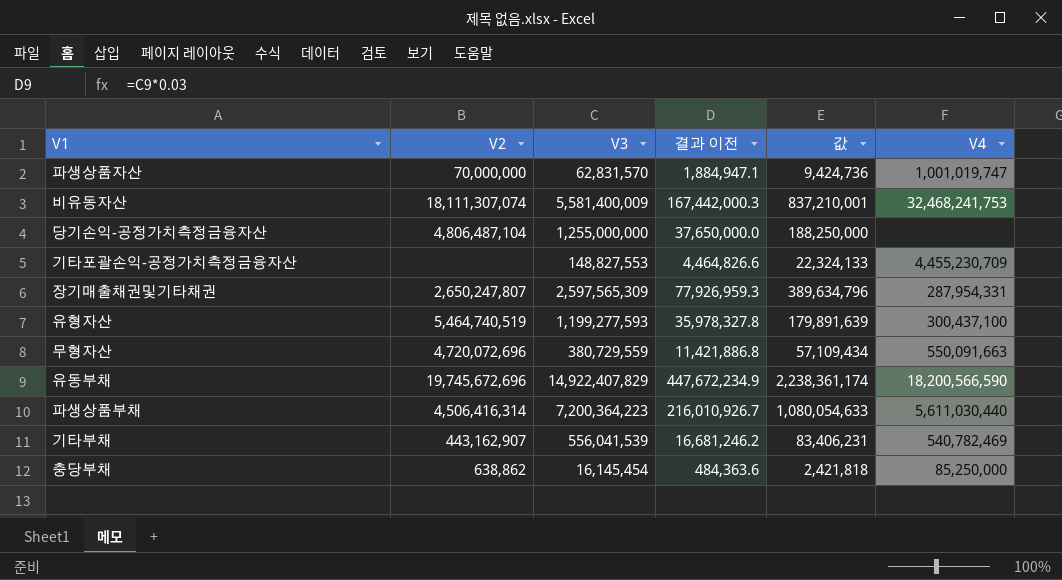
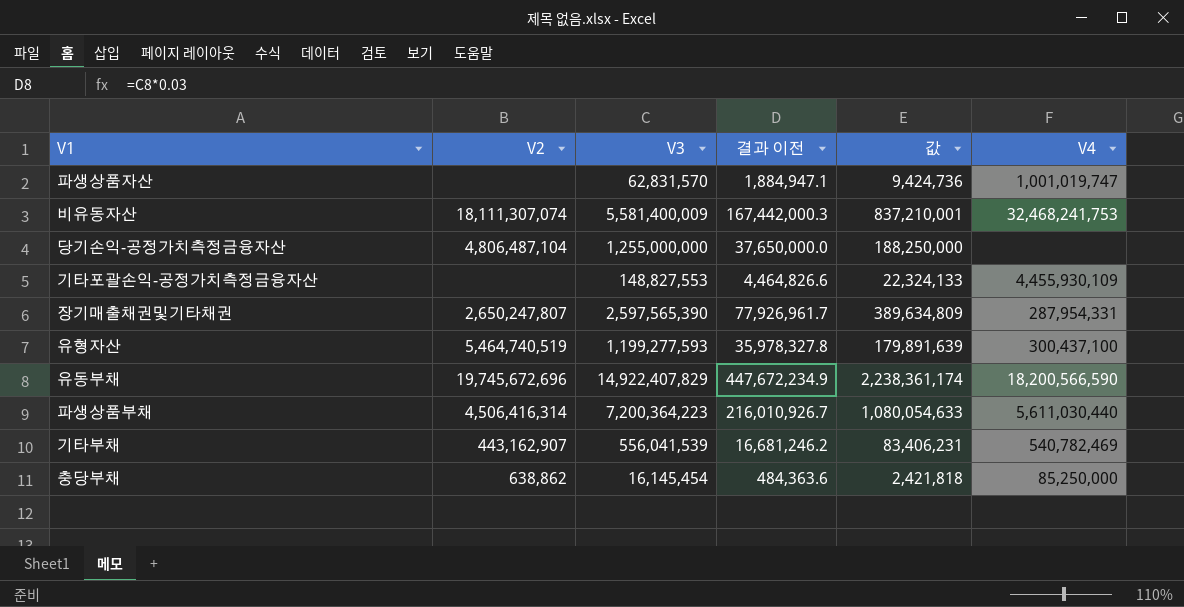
row 무형자산: 4,720,072,696 | 380,729,559 | 11,421,886.8 | 57,109,434 | 550,091,663 -> none
파생상품자산 | V2: 70,000,000 -> none
기타포괄손익-공정가치측정금융자산 | V4: 4,455,230,709 -> 4,455,930,109
장기매출채권및기타채권 | V3: 2,597,565,309 -> 2,597,565,390
장기매출채권및기타채권 | 결과 이전: 77,926,959.3 -> 77,926,961.7
장기매출채권및기타채권 | 값: 389,634,796 -> 389,634,809

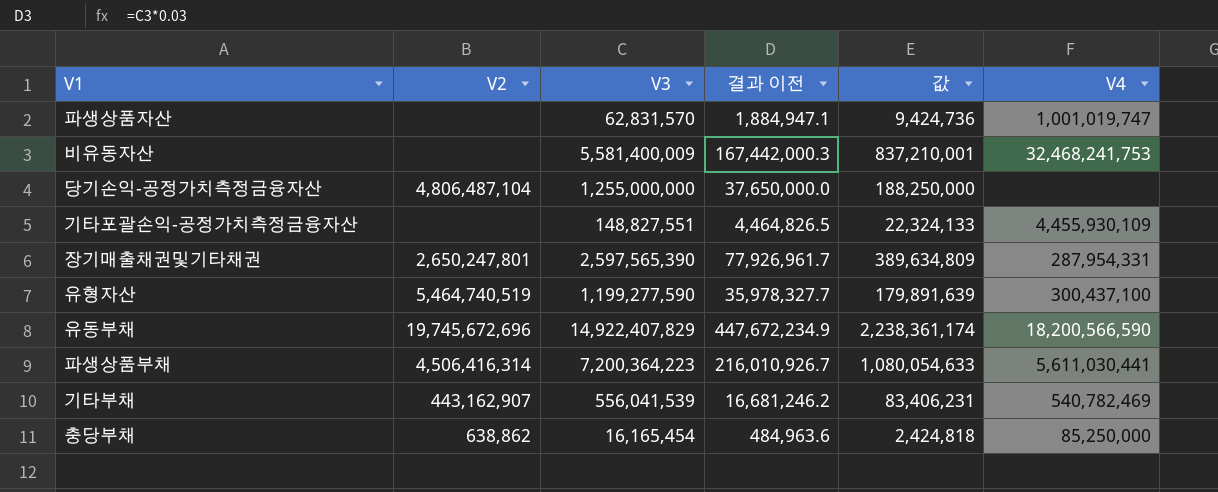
비유동자산 | V2: 18,111,307,074 -> none
기타포괄손익-공정가치측정금융자산 | V3: 148,827,553 -> 148,827,551
기타포괄손익-공정가치측정금융자산 | 결과 이전: 4,464,826.6 -> 4,464,826.5
장기매출채권및기타채권 | V2: 2,650,247,807 -> 2,650,247,801
유형자산 | V3: 1,199,277,593 -> 1,199,277,590
유형자산 | 결과 이전: 35,978,327.8 -> 35,978,327.7
파생상품부채 | V4: 5,611,030,440 -> 5,611,030,441
충당부채 | V3: 16,145,454 -> 16,165,454
충당부채 | 결과 이전: 484,363.6 -> 484,963.6
충당부채 | 값: 2,421,818 -> 2,424,818

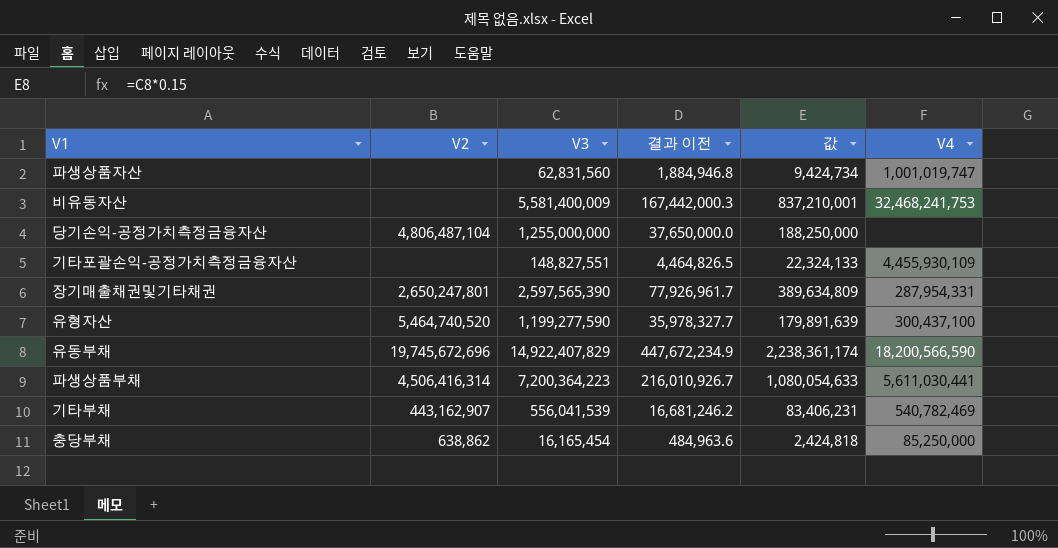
파생상품자산 | V3: 62,831,570 -> 62,831,560
파생상품자산 | 결과 이전: 1,884,947.1 -> 1,884,946.8
파생상품자산 | 값: 9,424,736 -> 9,424,734
유형자산 | V2: 5,464,740,519 -> 5,464,740,520

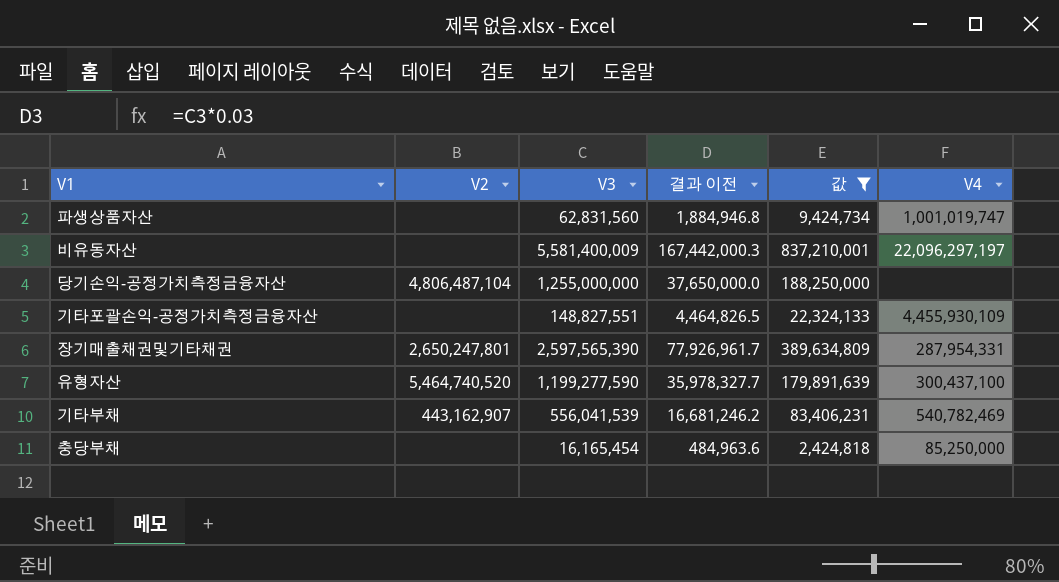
filter: none -> 값 <= 837,210,001
비유동자산 | V4: 32,468,241,753 -> 22,096,297,197
충당부채 | V2: 638,862 -> none

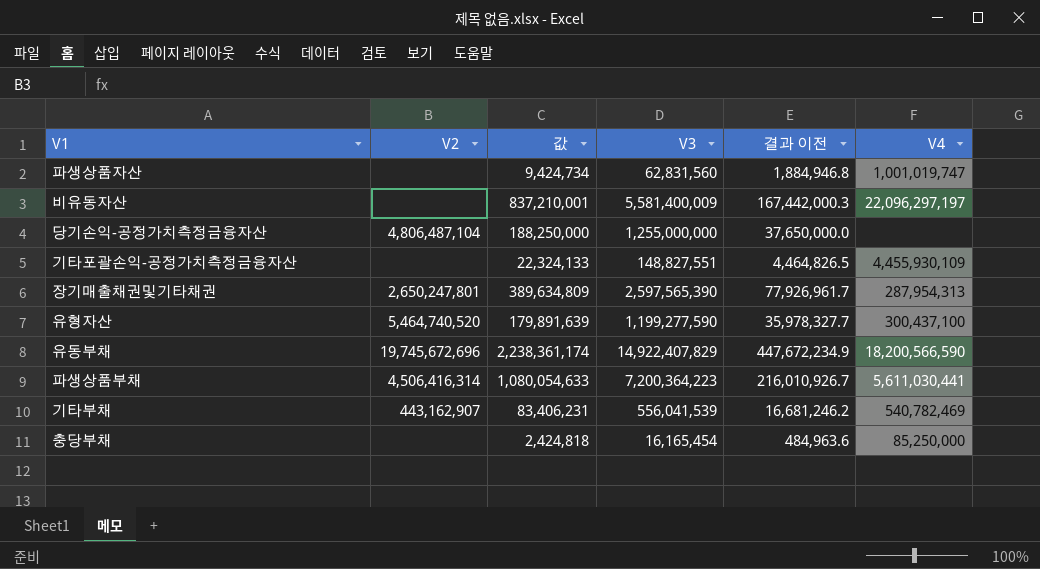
filter: 값 <= 837,210,001 -> none
column 값 | position: 5 -> 3
장기매출채권및기타채권 | V4: 287,954,331 -> 287,954,313

